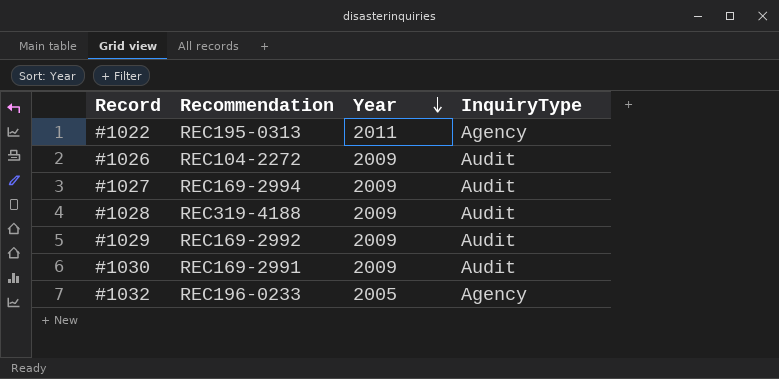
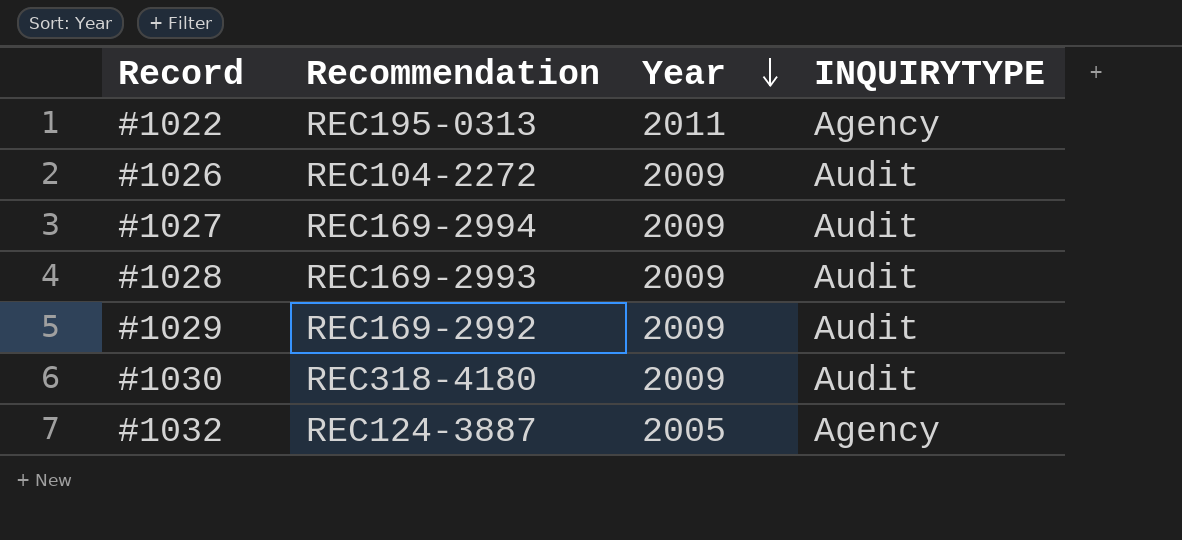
column name: InquiryType -> INQUIRYTYPE
#1028 | Recommendation: REC319-4188 -> REC169-2993
#1030 | Recommendation: REC169-2991 -> REC318-4180
#1032 | Recommendation: REC196-0233 -> REC124-3887

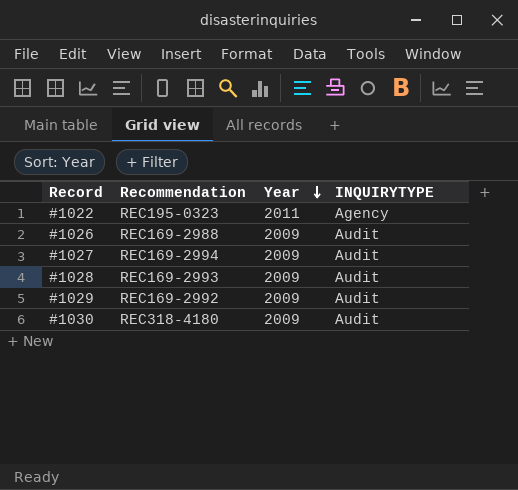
row #1032: REC124-3887 | 2005 | Agency -> none
#1022 | Recommendation: REC195-0313 -> REC195-0323
#1026 | Recommendation: REC104-2272 -> REC169-2988

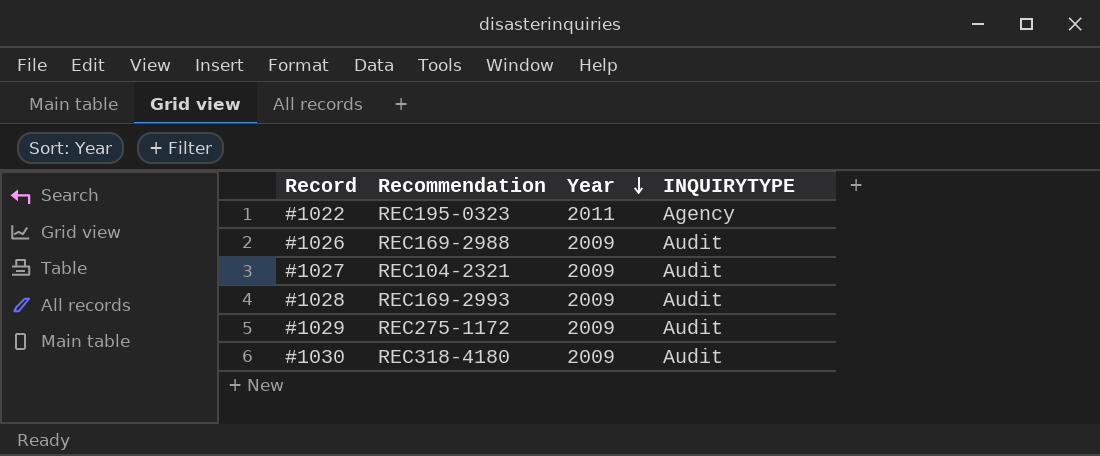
#1027 | Recommendation: REC169-2994 -> REC104-2321
#1029 | Recommendation: REC169-2992 -> REC275-1172

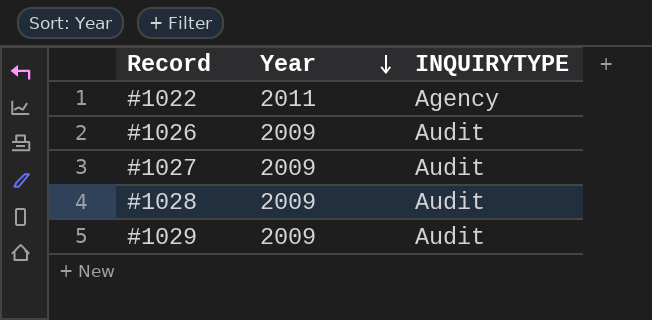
column Recommendation | position: 2 -> none
row #1030: REC318-4180 | 2009 | Audit -> none

